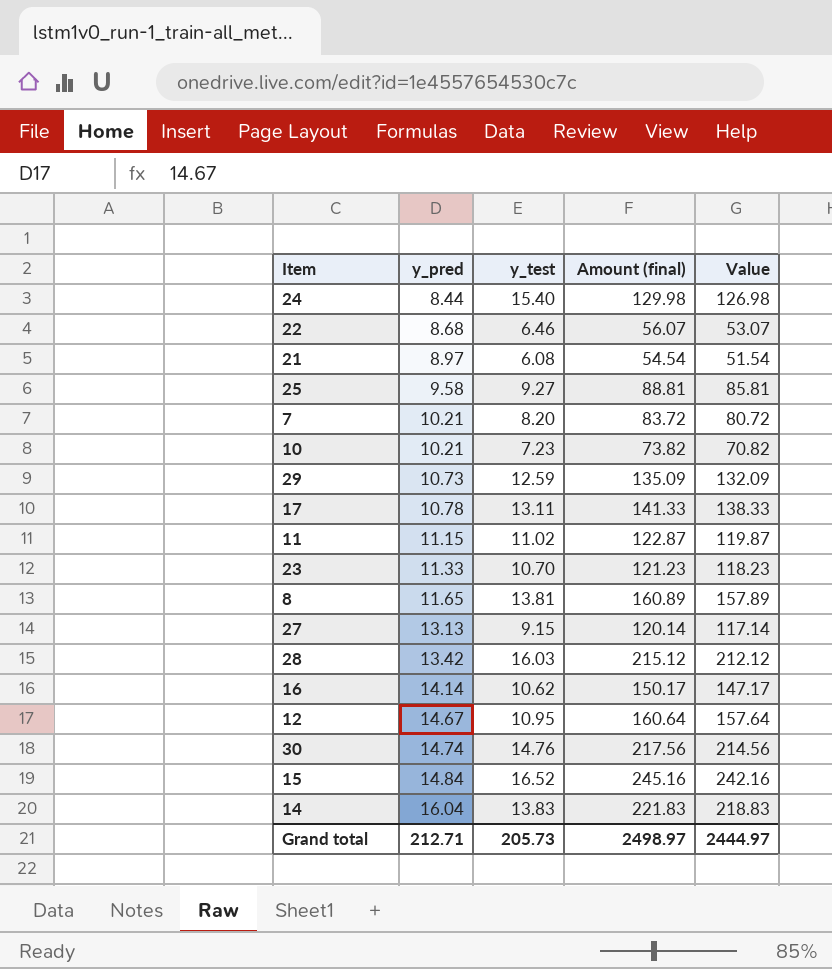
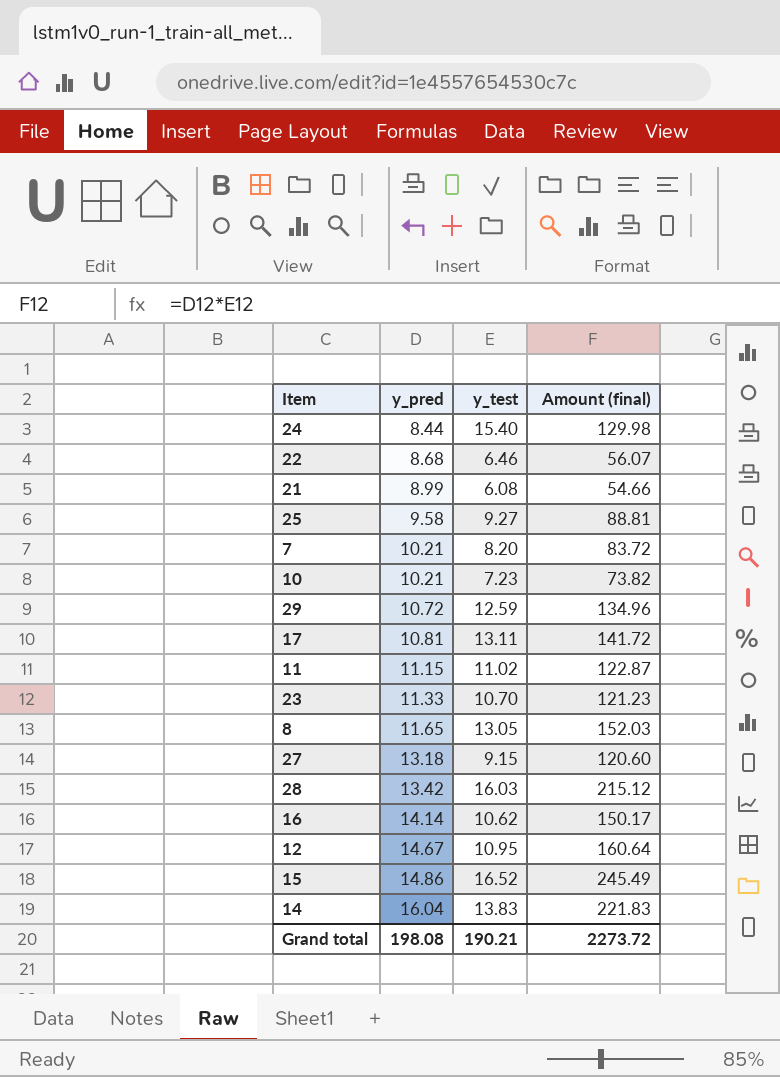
column Value | formula: [Amount (final)] - 3 -> none
row 30: 14.74 | 14.76 | 217.56 | 214.56 -> none
21 | y_pred: 8.97 -> 8.99
21 | Amount (final): 54.54 -> 54.66
29 | y_pred: 10.73 -> 10.72
29 | Amount (final): 135.09 -> 134.96
17 | y_pred: 10.78 -> 10.81
17 | Amount (final): 141.33 -> 141.72
8 | y_test: 13.81 -> 13.05
8 | Amount (final): 160.89 -> 152.03
27 | y_pred: 13.13 -> 13.18
27 | Amount (final): 120.14 -> 120.60
15 | y_pred: 14.84 -> 14.86
15 | Amount (final): 245.16 -> 245.49
Grand total | y_pred: 212.71 -> 198.08
Grand total | y_test: 205.73 -> 190.21
Grand total | Amount (final): 2498.97 -> 2273.72

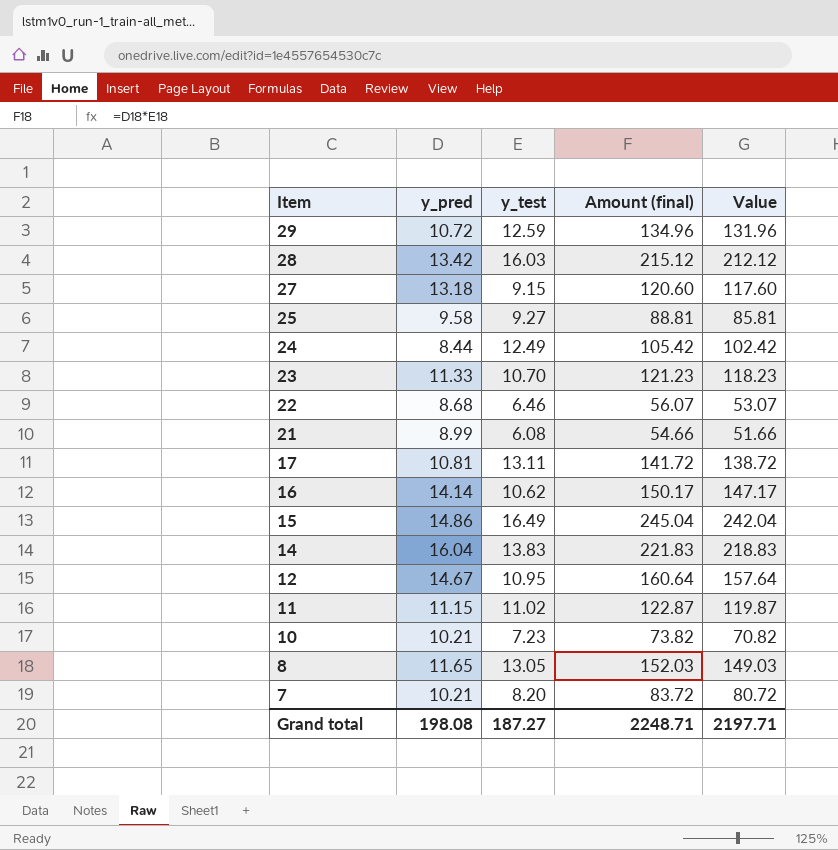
row order: y_pred ascending -> Item descending
column Value | formula: none -> [Amount (final)] - 3
24 | y_test: 15.40 -> 12.49
24 | Amount (final): 129.98 -> 105.42
15 | y_test: 16.52 -> 16.49
15 | Amount (final): 245.49 -> 245.04
Grand total | y_test: 190.21 -> 187.27
Grand total | Amount (final): 2273.72 -> 2248.71

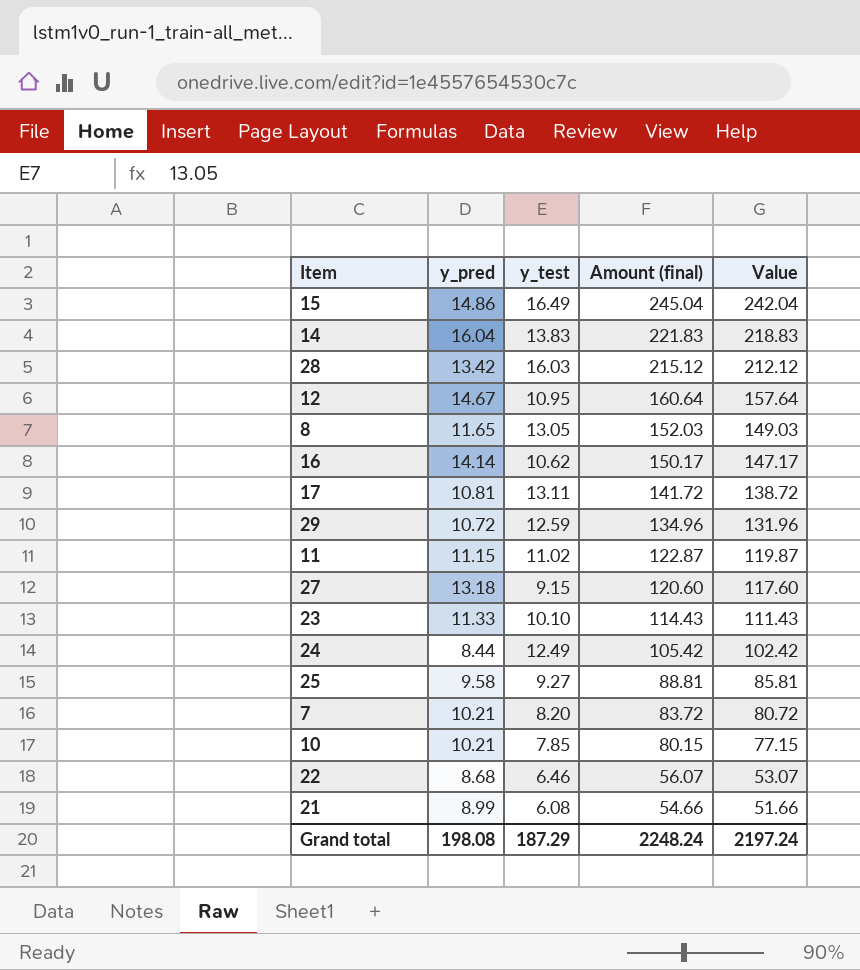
row order: Item descending -> Amount (final) descending
23 | y_test: 10.70 -> 10.10
23 | Amount (final): 121.23 -> 114.43
23 | Value: 118.23 -> 111.43
10 | y_test: 7.23 -> 7.85
10 | Amount (final): 73.82 -> 80.15
10 | Value: 70.82 -> 77.15
Grand total | y_test: 187.27 -> 187.29
Grand total | Amount (final): 2248.71 -> 2248.24
Grand total | Value: 2197.71 -> 2197.24

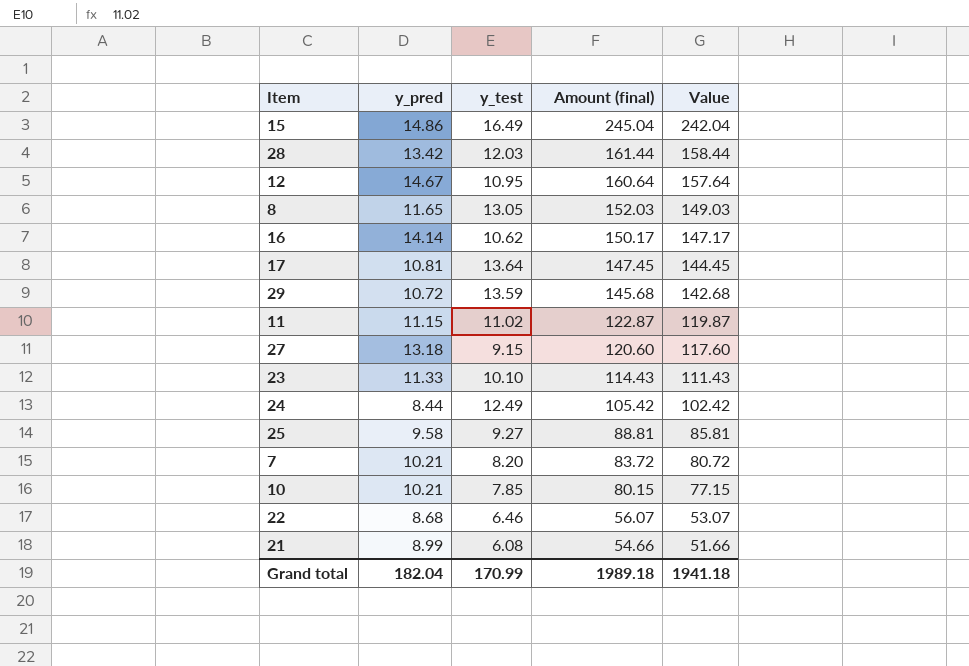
row 14: 16.04 | 13.83 | 221.83 | 218.83 -> none
28 | y_test: 16.03 -> 12.03
28 | Amount (final): 215.12 -> 161.44
28 | Value: 212.12 -> 158.44
17 | y_test: 13.11 -> 13.64
17 | Amount (final): 141.72 -> 147.45
17 | Value: 138.72 -> 144.45
29 | y_test: 12.59 -> 13.59
29 | Amount (final): 134.96 -> 145.68
29 | Value: 131.96 -> 142.68
Grand total | y_pred: 198.08 -> 182.04
Grand total | y_test: 187.29 -> 170.99
Grand total | Amount (final): 2248.24 -> 1989.18
Grand total | Value: 2197.24 -> 1941.18

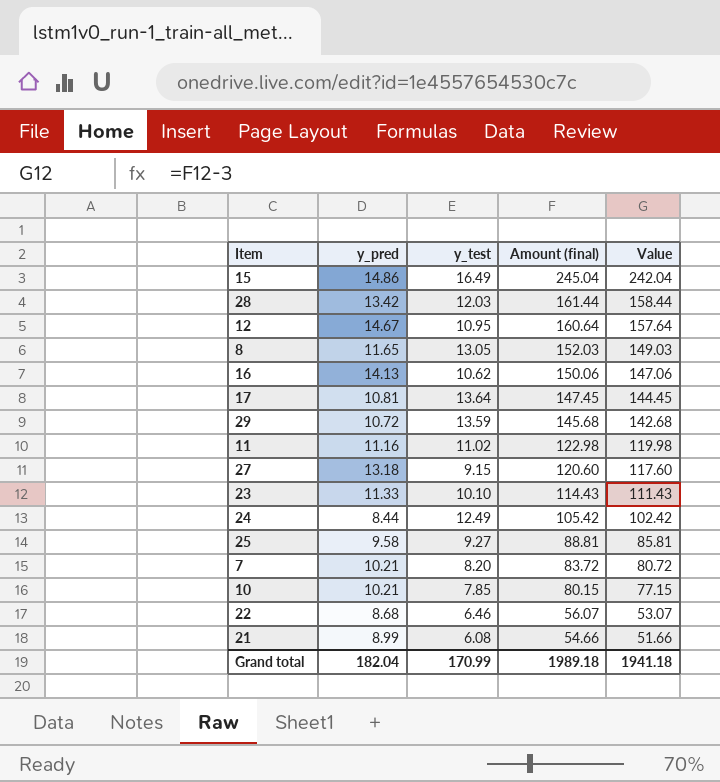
16 | y_pred: 14.14 -> 14.13
16 | Amount (final): 150.17 -> 150.06
16 | Value: 147.17 -> 147.06
11 | y_pred: 11.15 -> 11.16
11 | Amount (final): 122.87 -> 122.98
11 | Value: 119.87 -> 119.98

